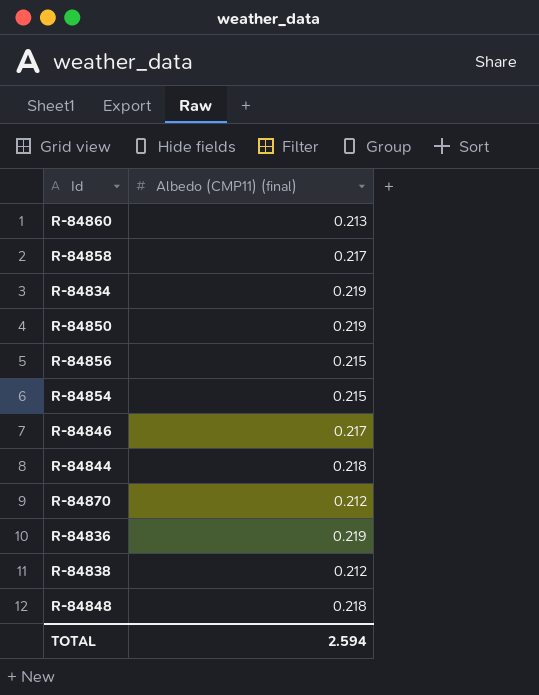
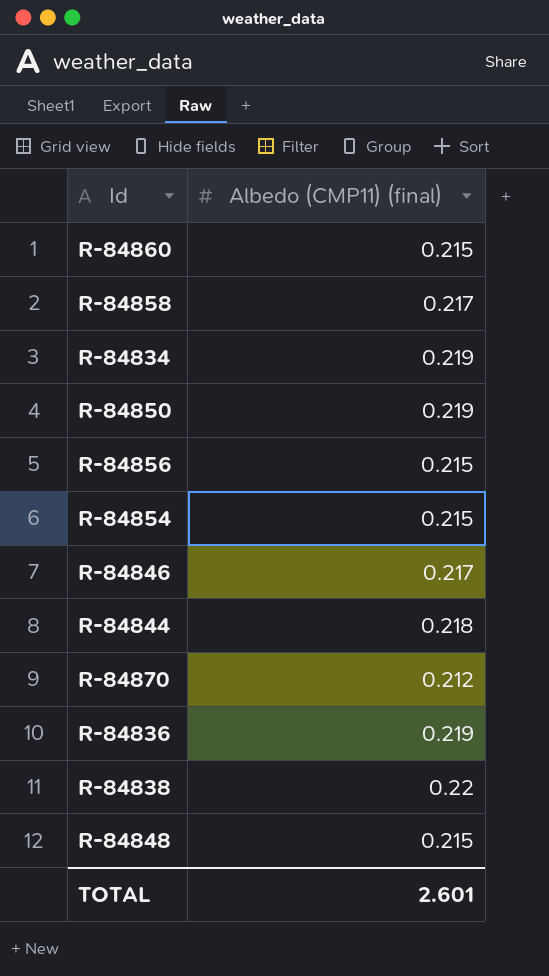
R-84860 | Albedo (CMP11) (final): 0.213 -> 0.215
R-84838 | Albedo (CMP11) (final): 0.212 -> 0.22
R-84848 | Albedo (CMP11) (final): 0.218 -> 0.215
TOTAL | Albedo (CMP11) (final): 2.594 -> 2.601

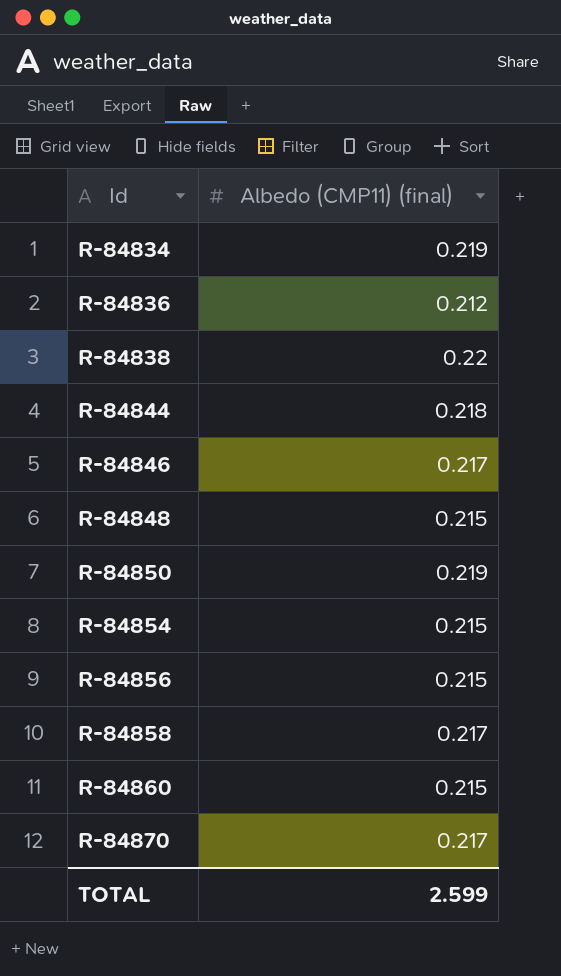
row order: none -> Id ascending
R-84836 | Albedo (CMP11) (final): 0.219 -> 0.212
R-84870 | Albedo (CMP11) (final): 0.212 -> 0.217
TOTAL | Albedo (CMP11) (final): 2.601 -> 2.599

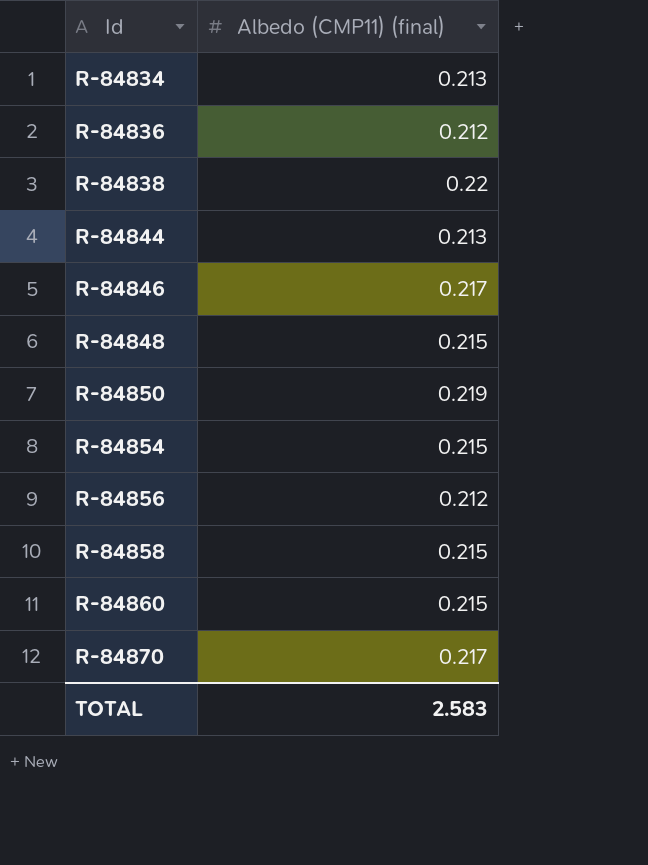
R-84834 | Albedo (CMP11) (final): 0.219 -> 0.213
R-84844 | Albedo (CMP11) (final): 0.218 -> 0.213
R-84856 | Albedo (CMP11) (final): 0.215 -> 0.212
R-84858 | Albedo (CMP11) (final): 0.217 -> 0.215
TOTAL | Albedo (CMP11) (final): 2.599 -> 2.583

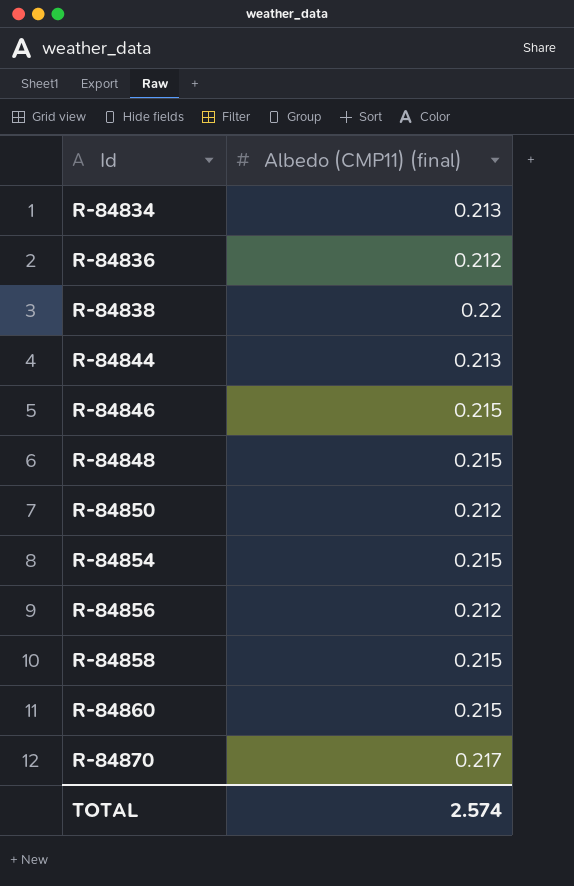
R-84846 | Albedo (CMP11) (final): 0.217 -> 0.215
R-84850 | Albedo (CMP11) (final): 0.219 -> 0.212
TOTAL | Albedo (CMP11) (final): 2.583 -> 2.574

